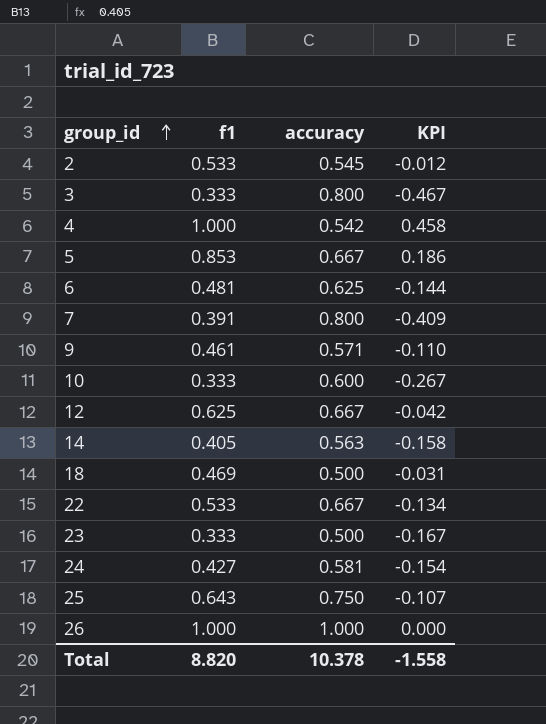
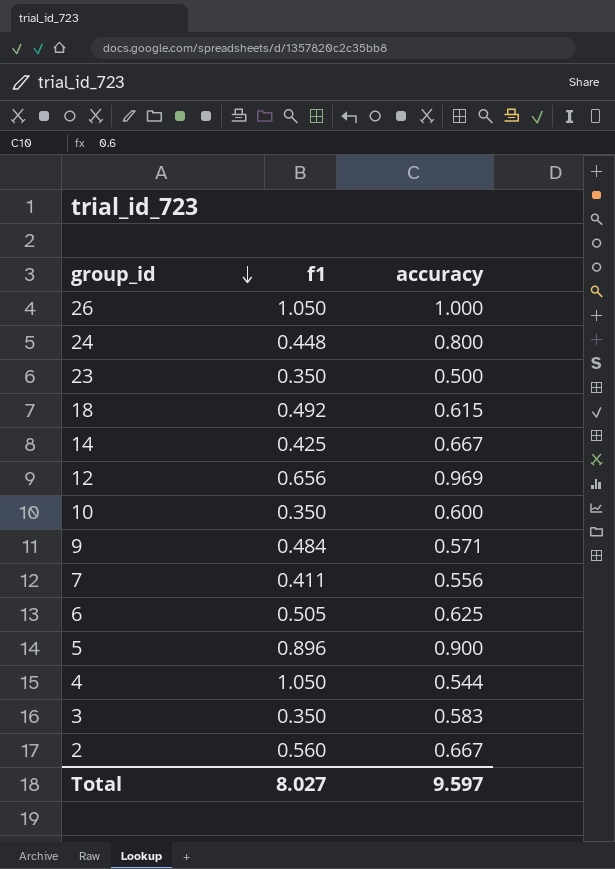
row order: group_id ascending -> group_id descending
column KPI | formula: [f1] - [accuracy] -> none
row 22: 0.533 | 0.667 | -0.134 -> none
row 25: 0.643 | 0.750 | -0.107 -> none
26 | f1: 1.000 -> 1.050
24 | f1: 0.427 -> 0.448
24 | accuracy: 0.581 -> 0.800
23 | f1: 0.333 -> 0.350
18 | f1: 0.469 -> 0.492
18 | accuracy: 0.500 -> 0.615
14 | f1: 0.405 -> 0.425
14 | accuracy: 0.563 -> 0.667
12 | f1: 0.625 -> 0.656
12 | accuracy: 0.667 -> 0.969
10 | f1: 0.333 -> 0.350
9 | f1: 0.461 -> 0.484
7 | f1: 0.391 -> 0.411
7 | accuracy: 0.800 -> 0.556
6 | f1: 0.481 -> 0.505
5 | f1: 0.853 -> 0.896
5 | accuracy: 0.667 -> 0.900
4 | f1: 1.000 -> 1.050
4 | accuracy: 0.542 -> 0.544
3 | f1: 0.333 -> 0.350
3 | accuracy: 0.800 -> 0.583
2 | f1: 0.533 -> 0.560
2 | accuracy: 0.545 -> 0.667
Total | f1: 8.820 -> 8.027
Total | accuracy: 10.378 -> 9.597

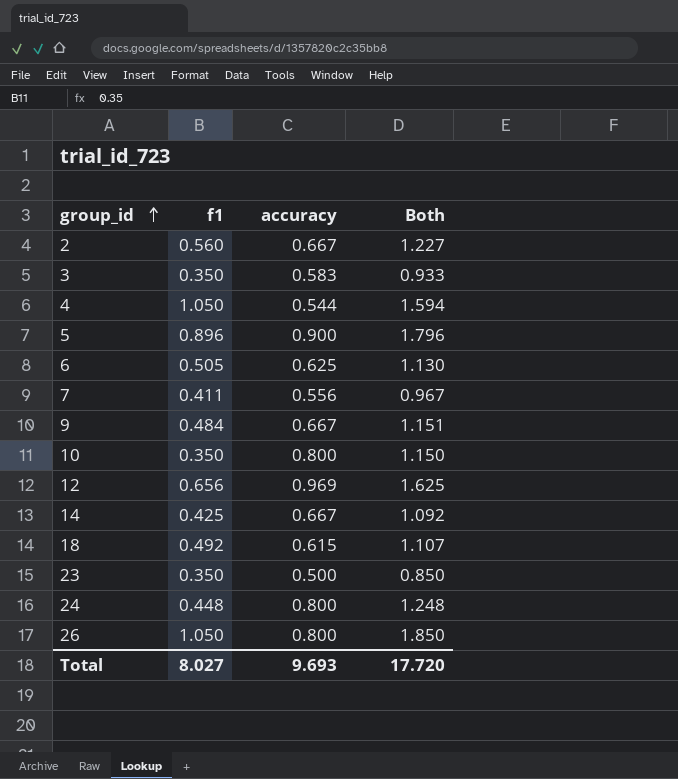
row order: group_id descending -> group_id ascending
column Both | formula: none -> [f1] + [accuracy]
9 | accuracy: 0.571 -> 0.667
10 | accuracy: 0.600 -> 0.800
26 | accuracy: 1.000 -> 0.800
Total | accuracy: 9.597 -> 9.693

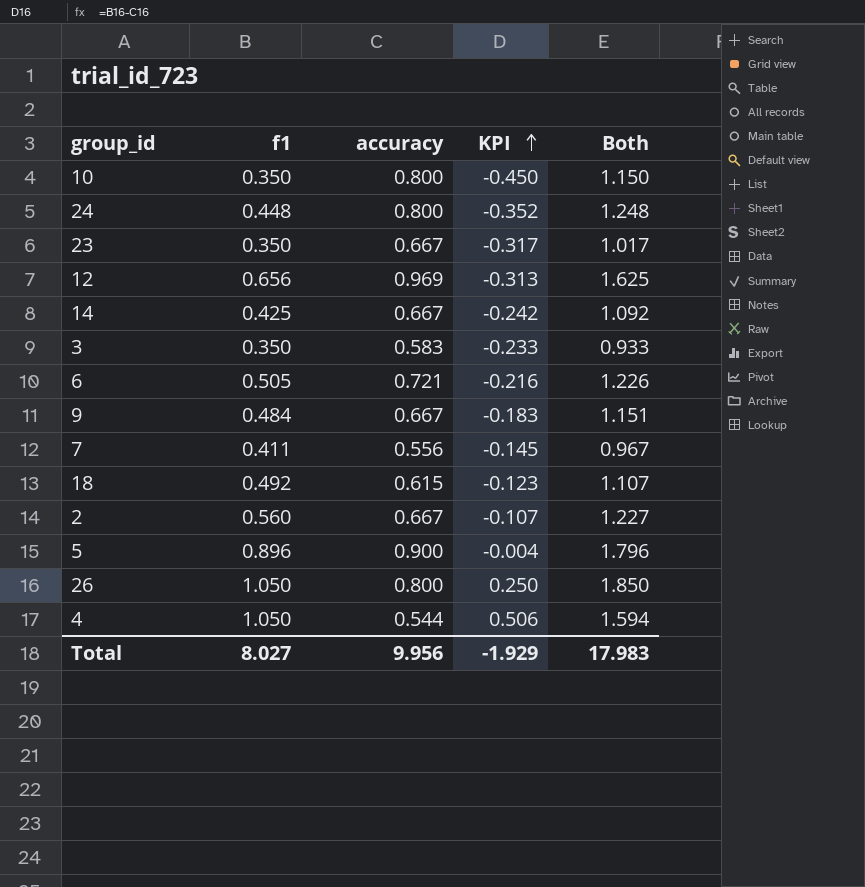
row order: group_id ascending -> KPI ascending
column KPI | formula: none -> [f1] - [accuracy]
23 | accuracy: 0.500 -> 0.667
23 | Both: 0.850 -> 1.017
6 | accuracy: 0.625 -> 0.721
6 | Both: 1.130 -> 1.226
Total | accuracy: 9.693 -> 9.956
Total | Both: 17.720 -> 17.983

